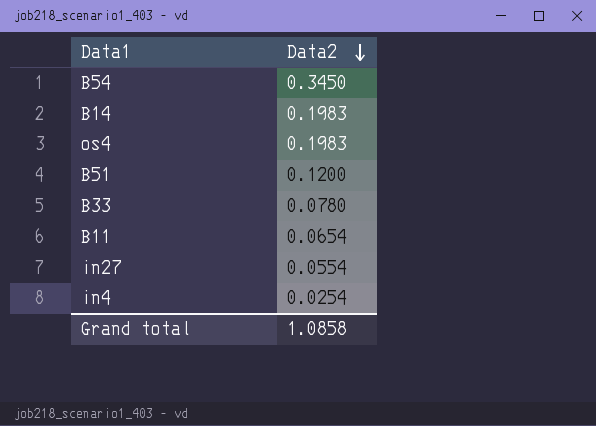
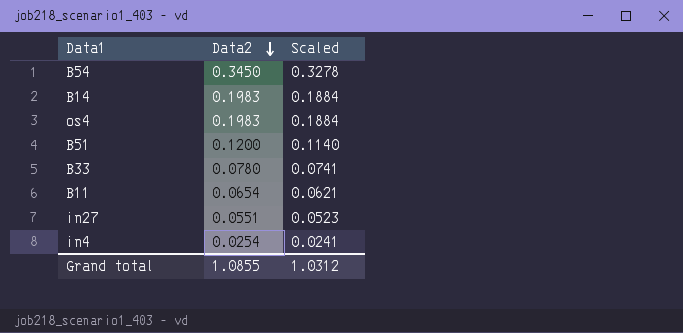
column Scaled | formula: none -> [Data2] * 0.95
in27 | Data2: 0.0554 -> 0.0551
Grand total | Data2: 1.0858 -> 1.0855

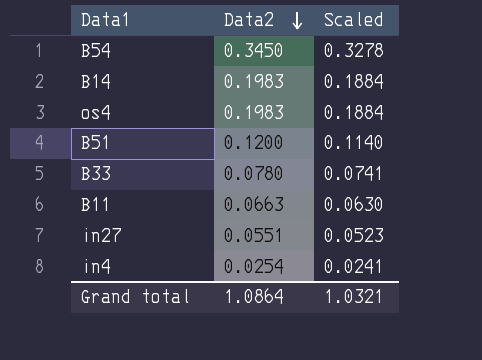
B11 | Data2: 0.0654 -> 0.0663
B11 | Scaled: 0.0621 -> 0.0630
Grand total | Data2: 1.0855 -> 1.0864
Grand total | Scaled: 1.0312 -> 1.0321

